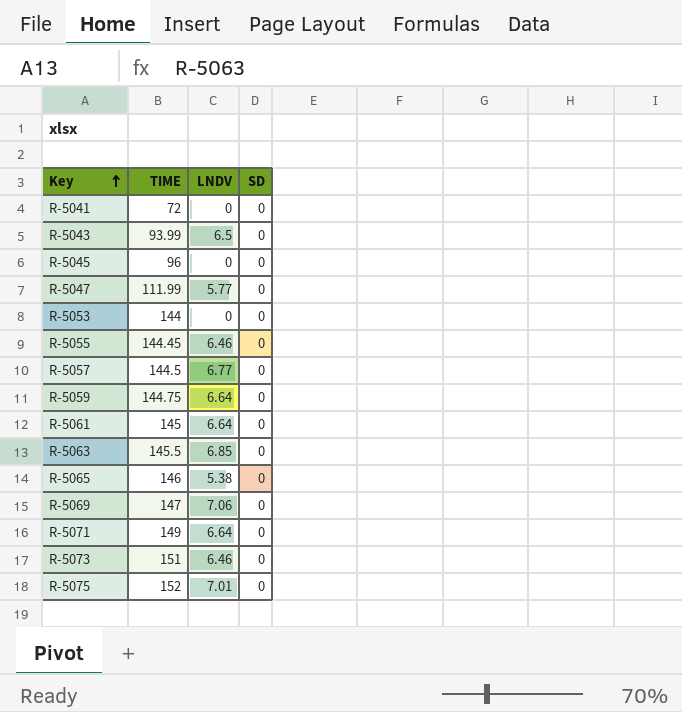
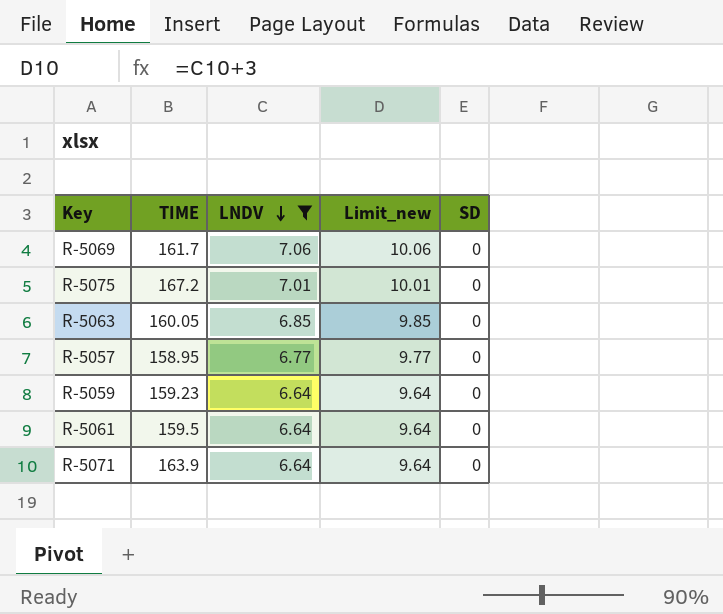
filter: none -> LNDV >= 6.64
row order: Key ascending -> LNDV descending
column Limit_new | formula: none -> [LNDV] + 3
R-5069 | TIME: 147 -> 161.7
R-5075 | TIME: 152 -> 167.2
R-5063 | TIME: 145.5 -> 160.05
R-5057 | TIME: 144.5 -> 158.95
R-5059 | TIME: 144.75 -> 159.23
R-5061 | TIME: 145 -> 159.5
R-5071 | TIME: 149 -> 163.9

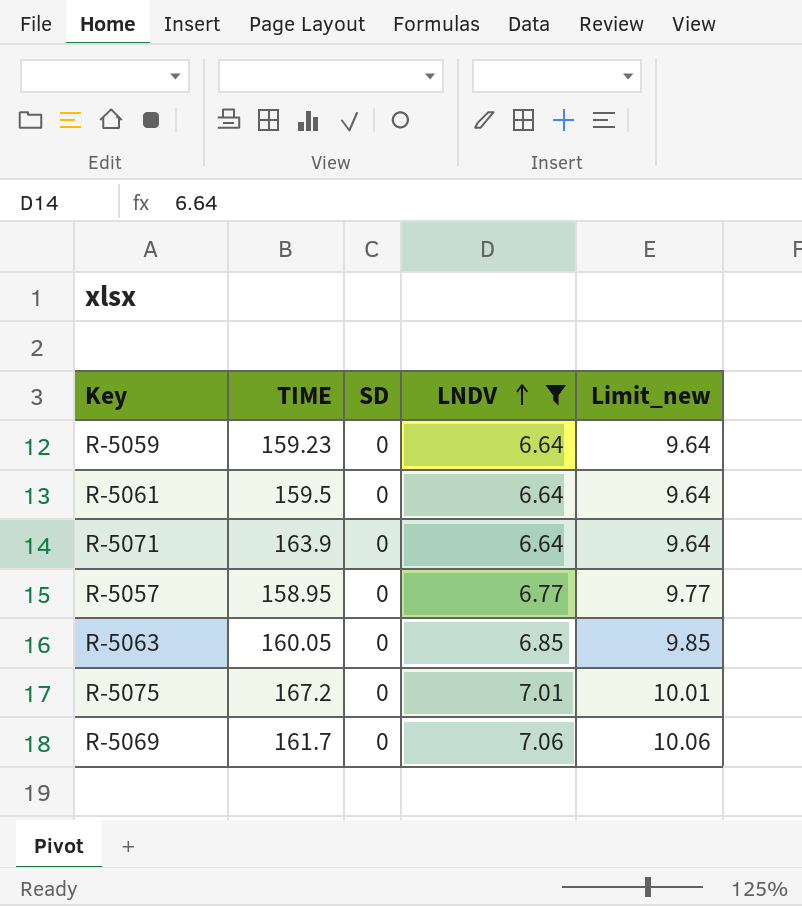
row order: LNDV descending -> LNDV ascending
column SD | position: 5 -> 3

